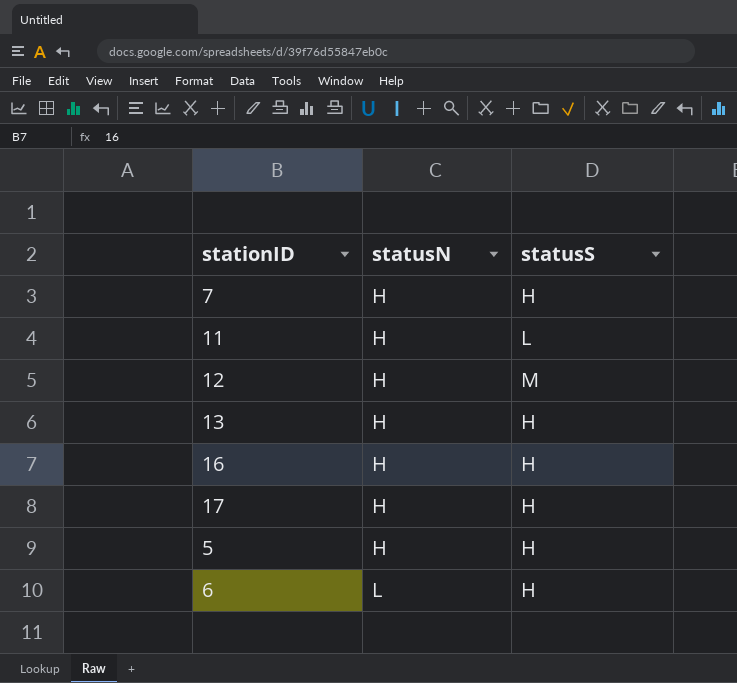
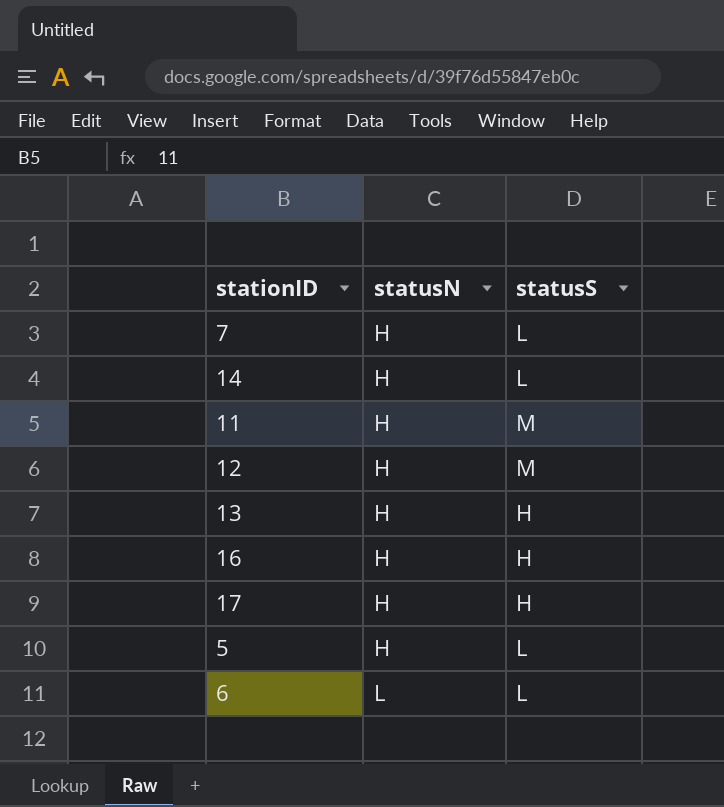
7 | statusS: H -> L
row 14: none -> H | L
11 | statusS: L -> M
5 | statusS: H -> L
6 | statusS: H -> L

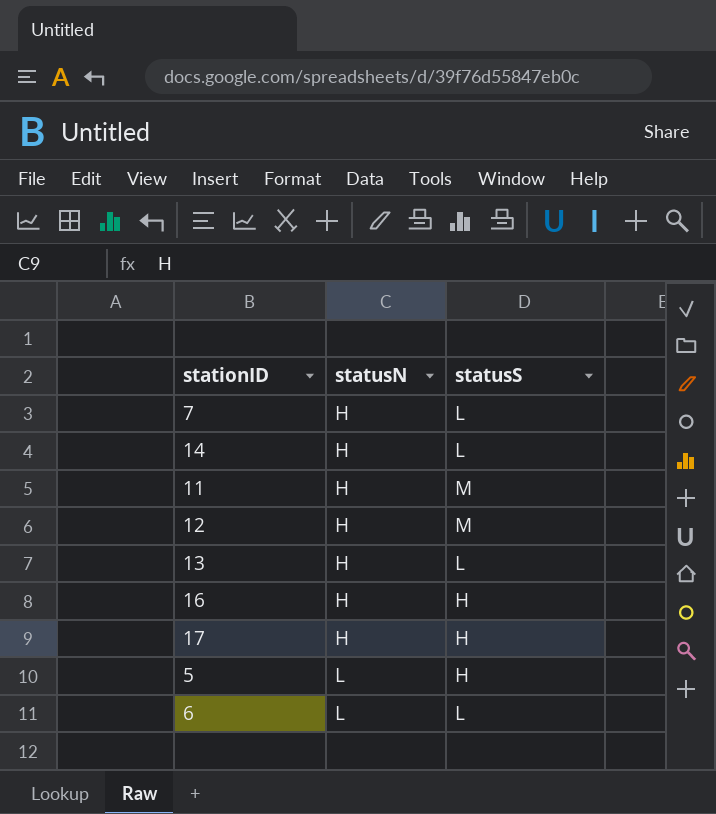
13 | statusS: H -> L
5 | statusN: H -> L
5 | statusS: L -> H

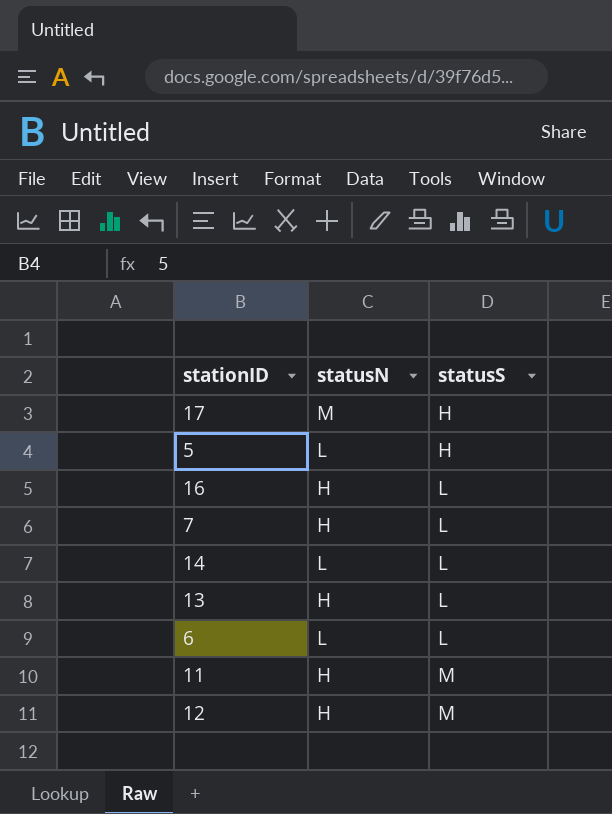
row order: statusN ascending -> statusS ascending
17 | statusN: H -> M
16 | statusS: H -> L
14 | statusN: H -> L

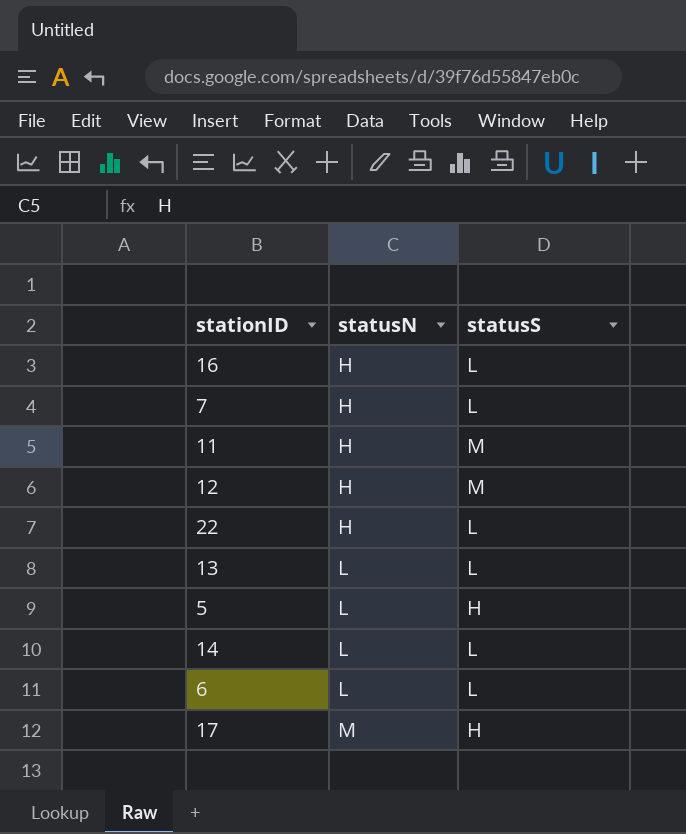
row order: statusS ascending -> statusN ascending
row 22: none -> H | L
13 | statusN: H -> L

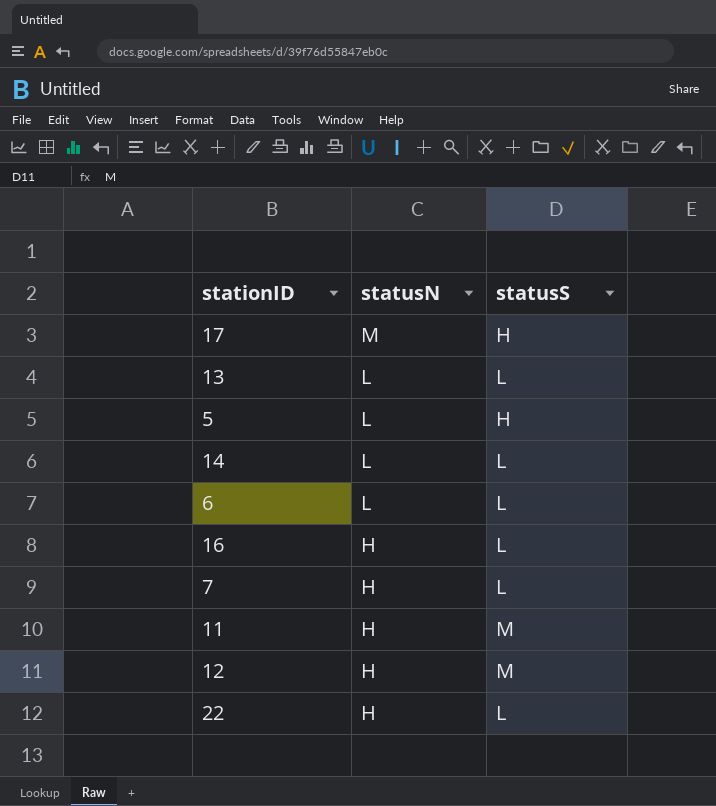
row order: statusN ascending -> statusN descending

